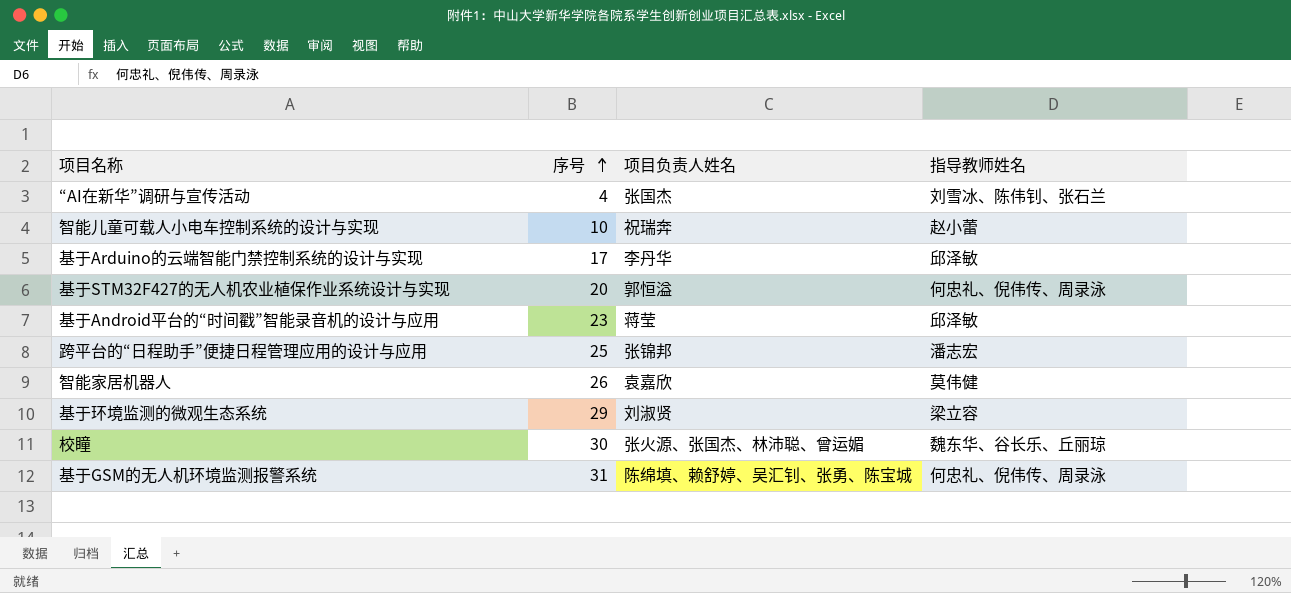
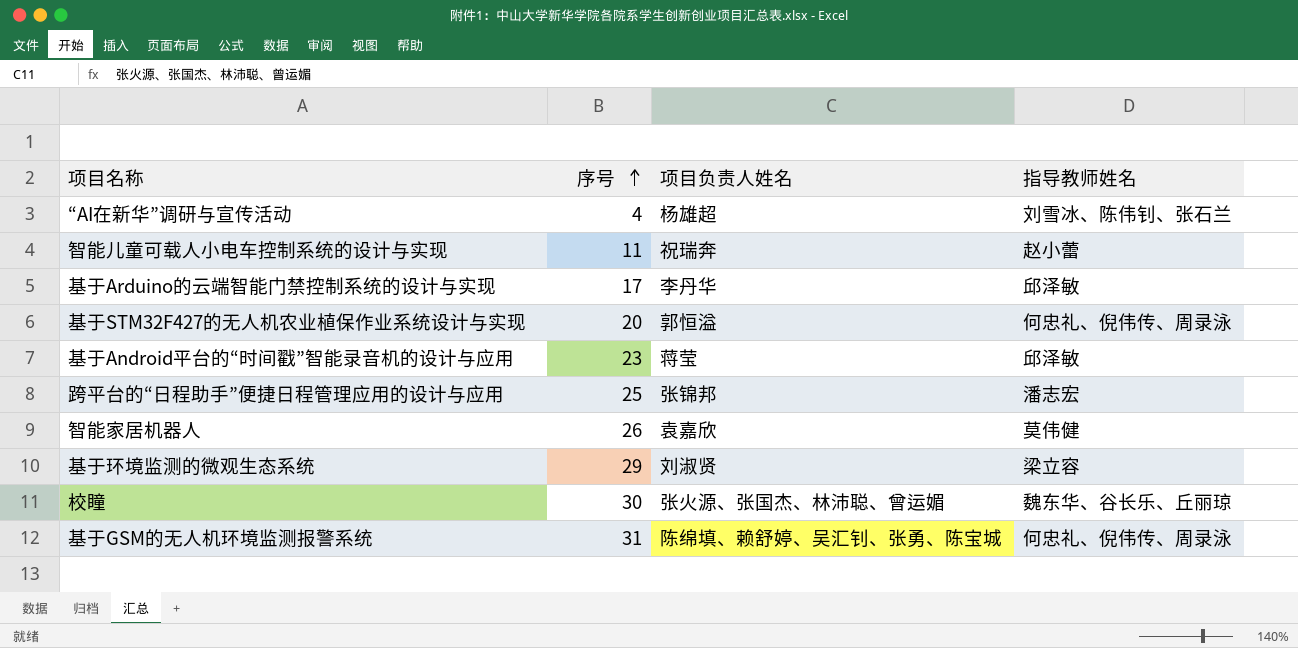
“AI在新华”调研与宣传活动 | 项目负责人姓名: 张国杰 -> 杨雄超
智能儿童可载人小电车控制系统的设计与实现 | 序号: 10 -> 11

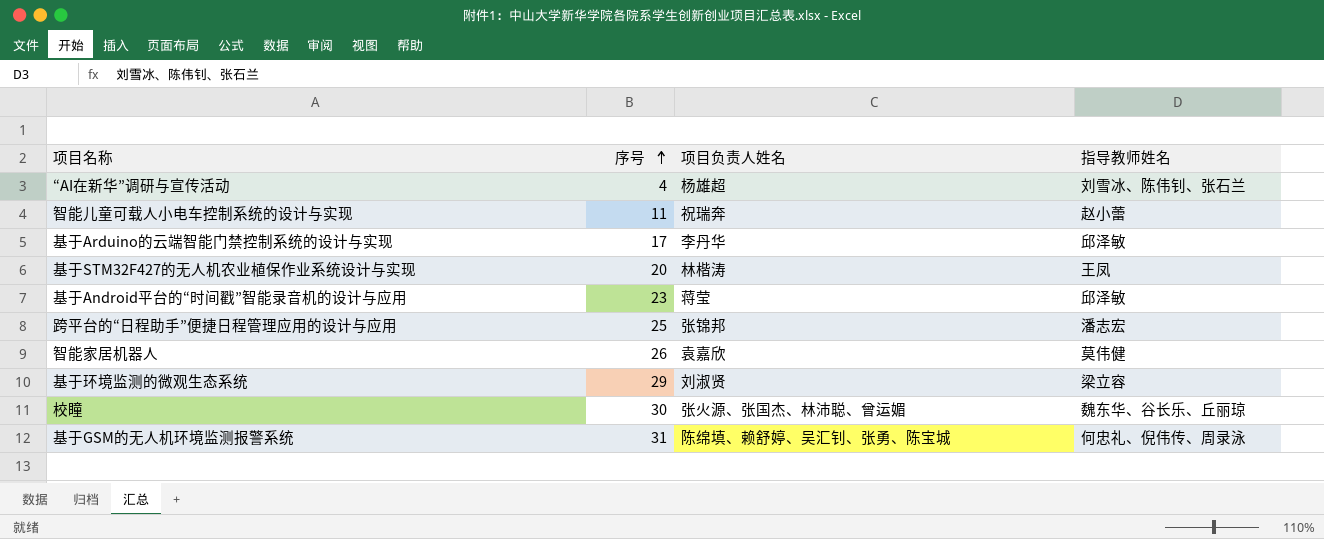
基于STM32F427的无人机农业植保作业系统设计与实现 | 项目负责人姓名: 郭恒溢 -> 林楷涛
基于STM32F427的无人机农业植保作业系统设计与实现 | 指导教师姓名: 何忠礼、倪伟传、周录泳 -> 王凤

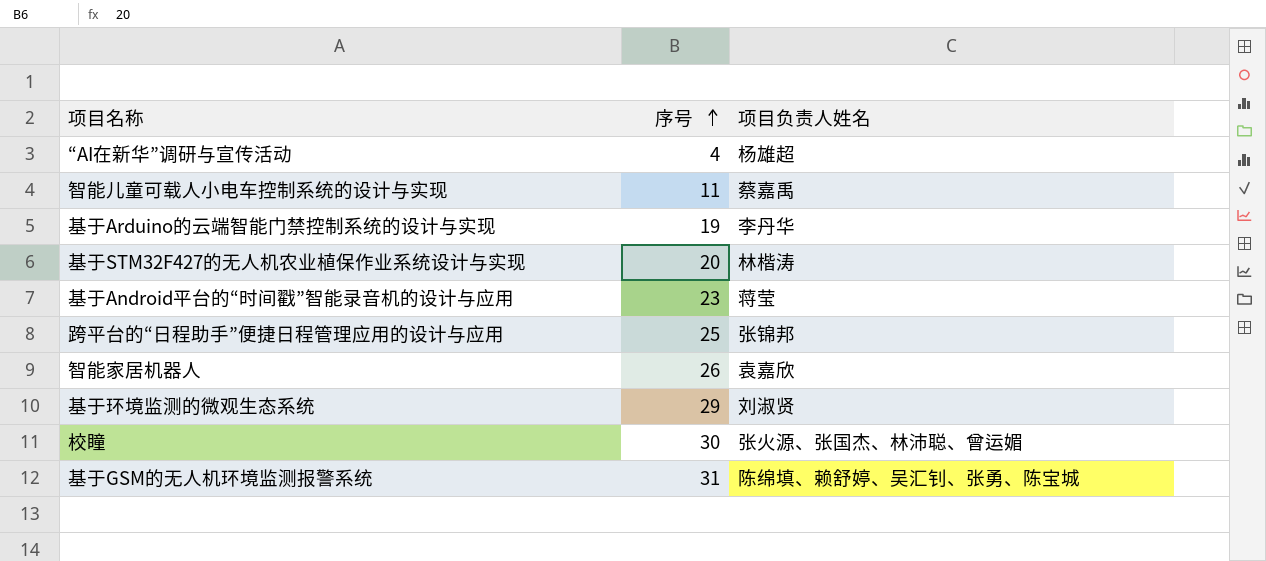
column 指导教师姓名 | position: 4 -> none
智能儿童可载人小电车控制系统的设计与实现 | 项目负责人姓名: 祝瑞奔 -> 蔡嘉禹
基于Arduino的云端智能门禁控制系统的设计与实现 | 序号: 17 -> 19

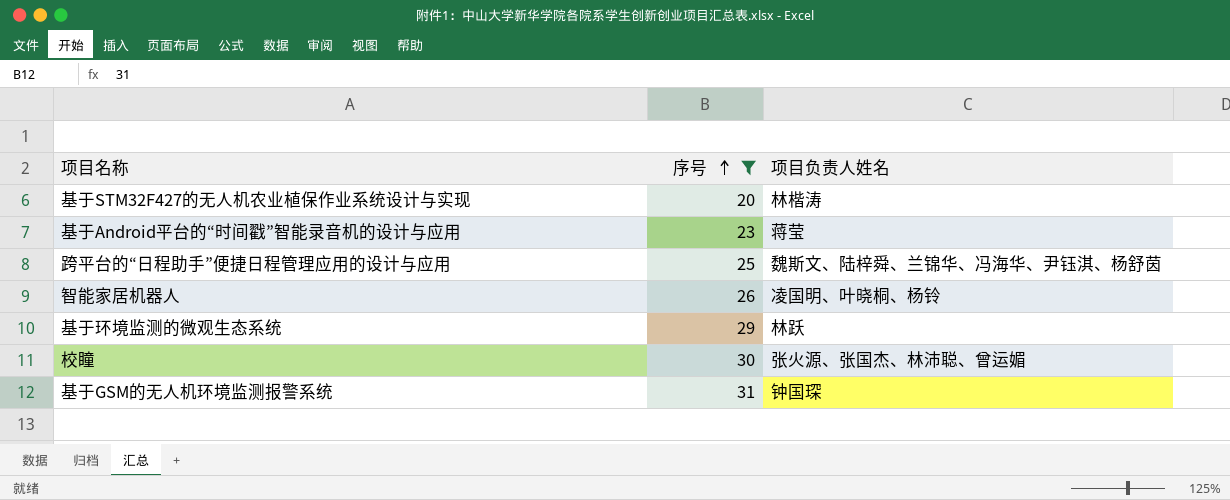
filter: none -> 序号 >= 20
跨平台的“日程助手”便捷日程管理应用的设计与应用 | 项目负责人姓名: 张锦邦 -> 魏斯文、陆梓舜、兰锦华、冯海华、尹钰淇、杨舒茵
智能家居机器人 | 项目负责人姓名: 袁嘉欣 -> 凌国明、叶晓桐、杨铃
基于环境监测的微观生态系统 | 项目负责人姓名: 刘淑贤 -> 林跃
基于GSM的无人机环境监测报警系统 | 项目负责人姓名: 陈绵填、赖舒婷、吴汇钊、张勇、陈宝城 -> 钟国琛

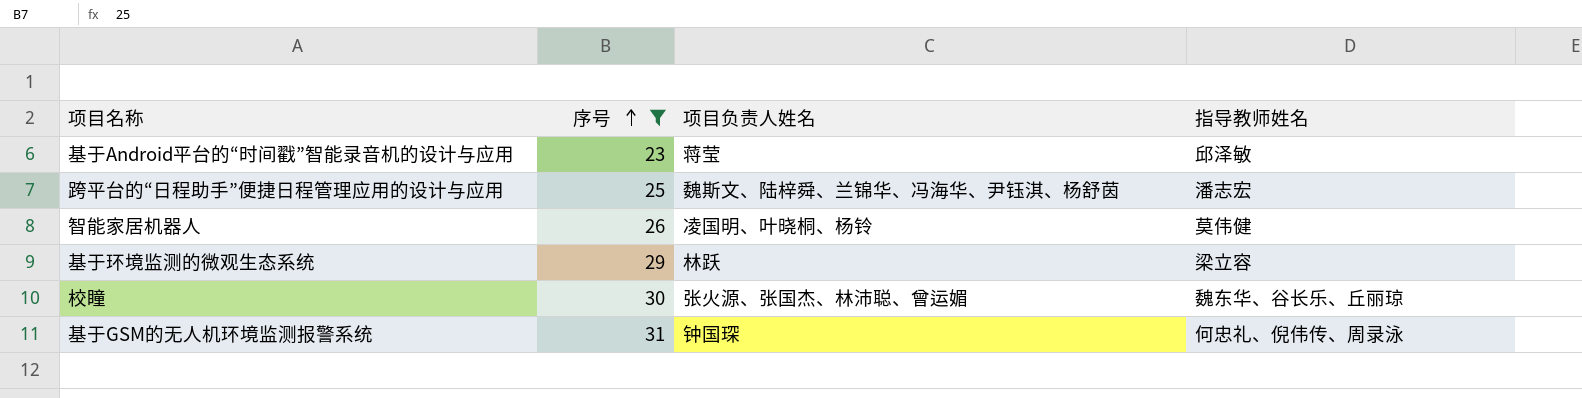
column 指导教师姓名 | position: none -> 4
row 基于STM32F427的无人机农业植保作业系统设计与实现: 20 | 林楷涛 -> none

